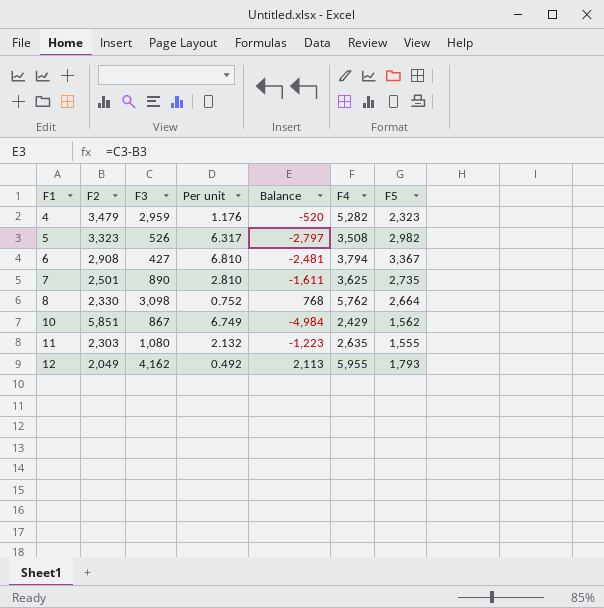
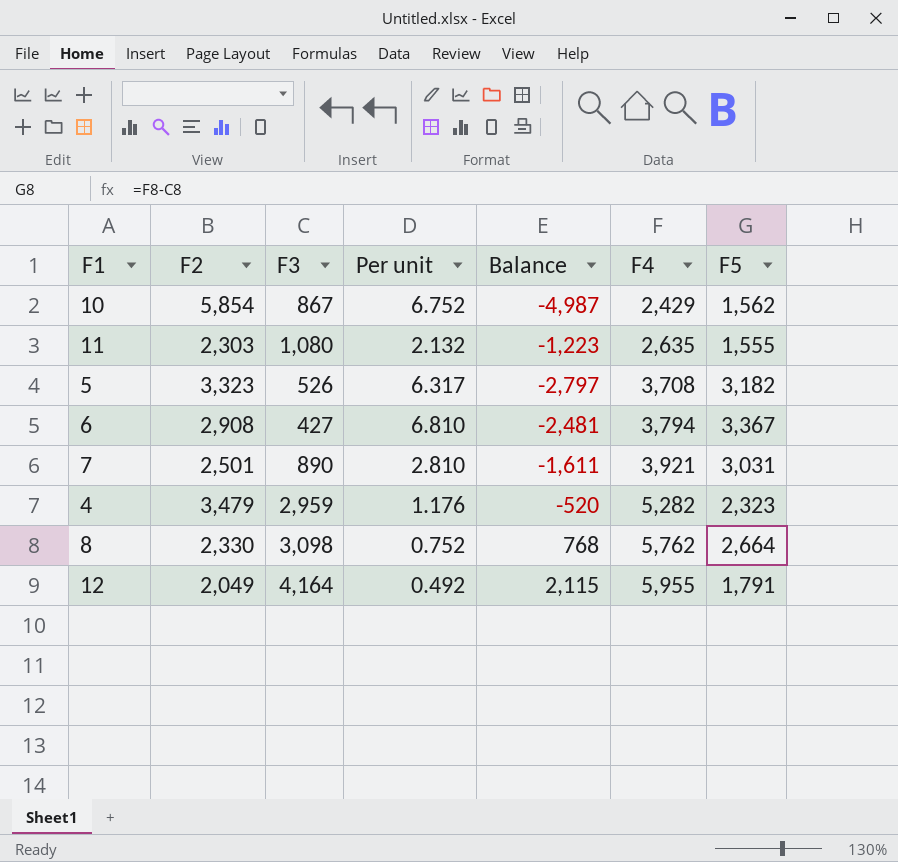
row order: F1 ascending -> F4 ascending
10 | F2: 5,851 -> 5,854
10 | Per unit: 6.749 -> 6.752
10 | Balance: -4,984 -> -4,987
5 | F4: 3,508 -> 3,708
5 | F5: 2,982 -> 3,182
7 | F4: 3,625 -> 3,921
7 | F5: 2,735 -> 3,031
12 | F3: 4,162 -> 4,164
12 | Balance: 2,113 -> 2,115
12 | F5: 1,793 -> 1,791

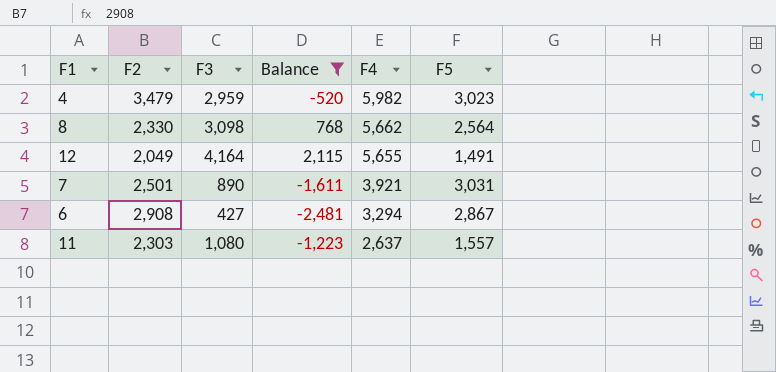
filter: none -> Balance >= -2,481
row order: F4 ascending -> F4 descending
column Per unit | formula: [F2] / [F3] -> none
4 | F4: 5,282 -> 5,982
4 | F5: 2,323 -> 3,023
8 | F4: 5,762 -> 5,662
8 | F5: 2,664 -> 2,564
12 | F4: 5,955 -> 5,655
12 | F5: 1,791 -> 1,491
6 | F4: 3,794 -> 3,294
6 | F5: 3,367 -> 2,867
11 | F4: 2,635 -> 2,637
11 | F5: 1,555 -> 1,557

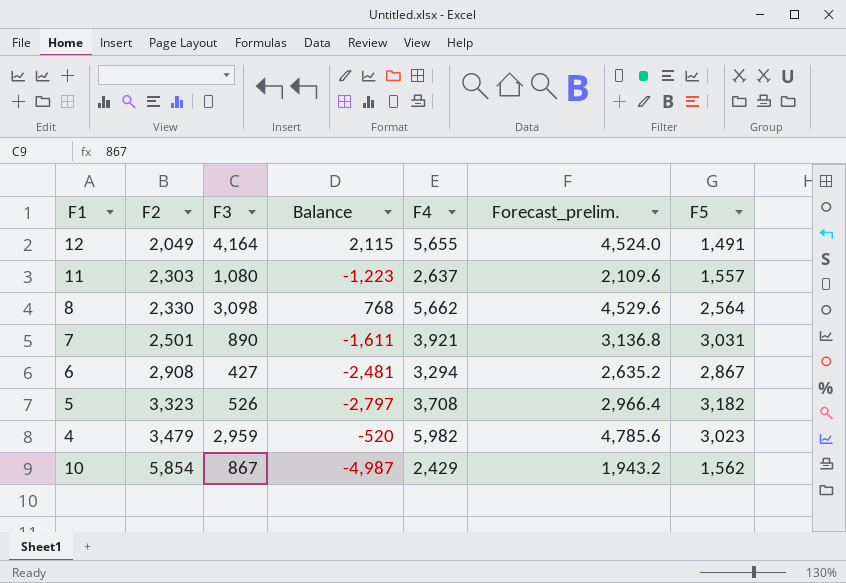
filter: Balance >= -2,481 -> none
row order: F4 descending -> F2 ascending
column Forecast_prelim. | formula: none -> [F4] * 0.8

